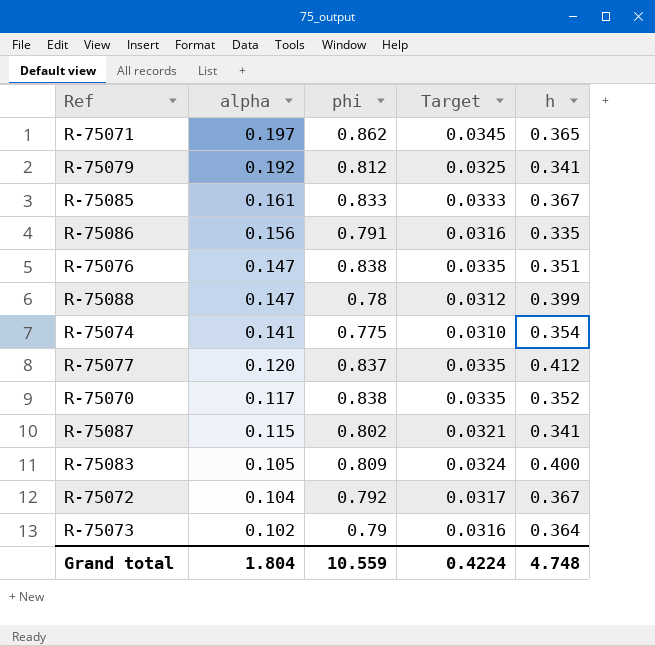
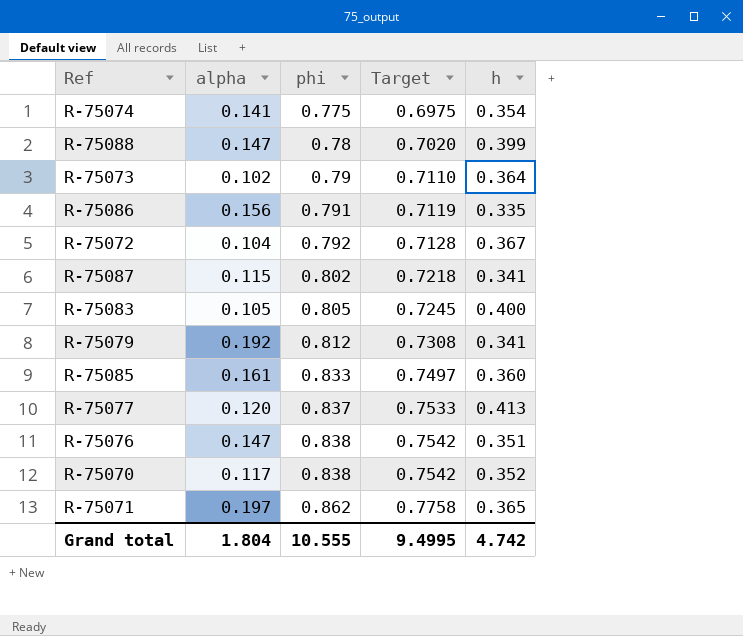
row order: alpha descending -> phi ascending
column Target | formula: [phi] * 0.04 -> [phi] * 0.9
R-75083 | phi: 0.809 -> 0.805
R-75085 | h: 0.367 -> 0.360
R-75077 | h: 0.412 -> 0.413
Grand total | phi: 10.559 -> 10.555
Grand total | Target: 0.4224 -> 9.4995
Grand total | h: 4.748 -> 4.742

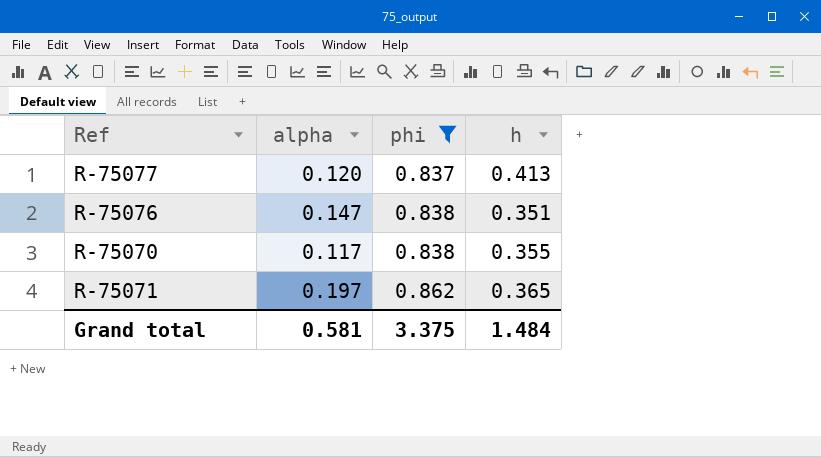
filter: none -> phi >= 0.837
column Target | formula: [phi] * 0.9 -> none
R-75070 | h: 0.352 -> 0.355
Grand total | alpha: 1.804 -> 0.581
Grand total | phi: 10.555 -> 3.375
Grand total | h: 4.742 -> 1.484

